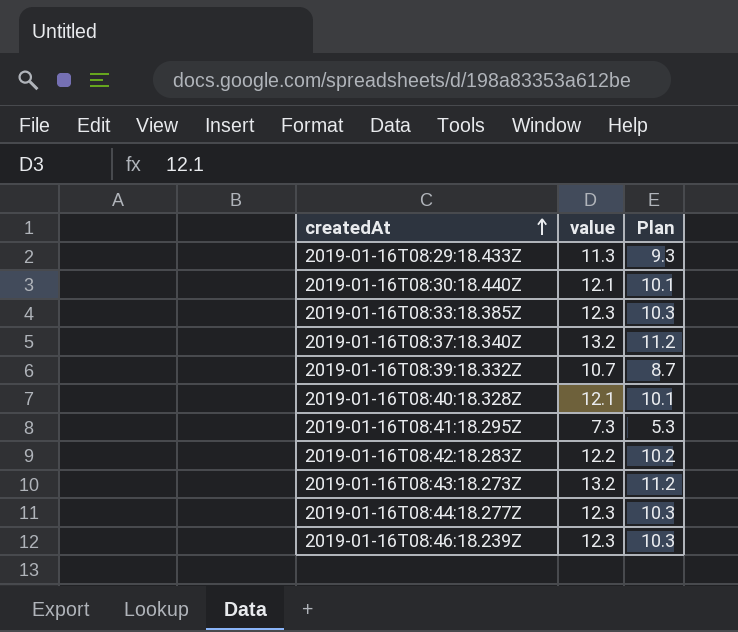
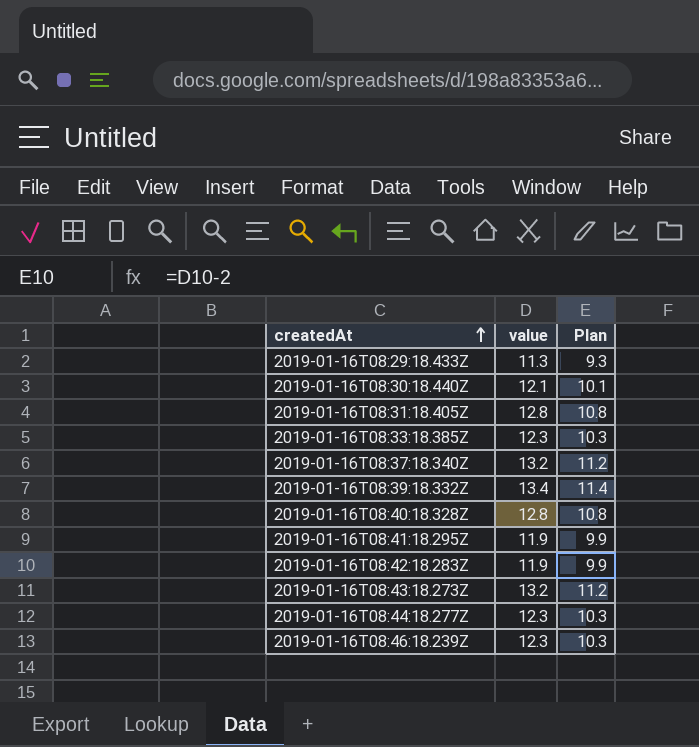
row 2019-01-16T08:31:18.405Z: none -> 12.8 | 10.8
2019-01-16T08:39:18.332Z | value: 10.7 -> 13.4
2019-01-16T08:39:18.332Z | Plan: 8.7 -> 11.4
2019-01-16T08:40:18.328Z | value: 12.1 -> 12.8
2019-01-16T08:40:18.328Z | Plan: 10.1 -> 10.8
2019-01-16T08:41:18.295Z | value: 7.3 -> 11.9
2019-01-16T08:41:18.295Z | Plan: 5.3 -> 9.9
2019-01-16T08:42:18.283Z | value: 12.2 -> 11.9
2019-01-16T08:42:18.283Z | Plan: 10.2 -> 9.9

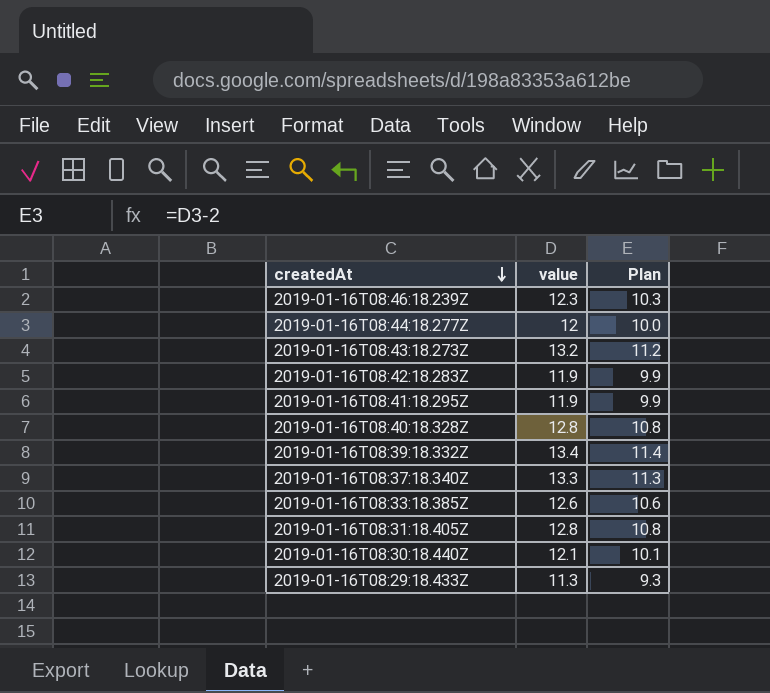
row order: createdAt ascending -> createdAt descending
2019-01-16T08:44:18.277Z | value: 12.3 -> 12
2019-01-16T08:44:18.277Z | Plan: 10.3 -> 10.0
2019-01-16T08:37:18.340Z | value: 13.2 -> 13.3
2019-01-16T08:37:18.340Z | Plan: 11.2 -> 11.3
2019-01-16T08:33:18.385Z | value: 12.3 -> 12.6
2019-01-16T08:33:18.385Z | Plan: 10.3 -> 10.6

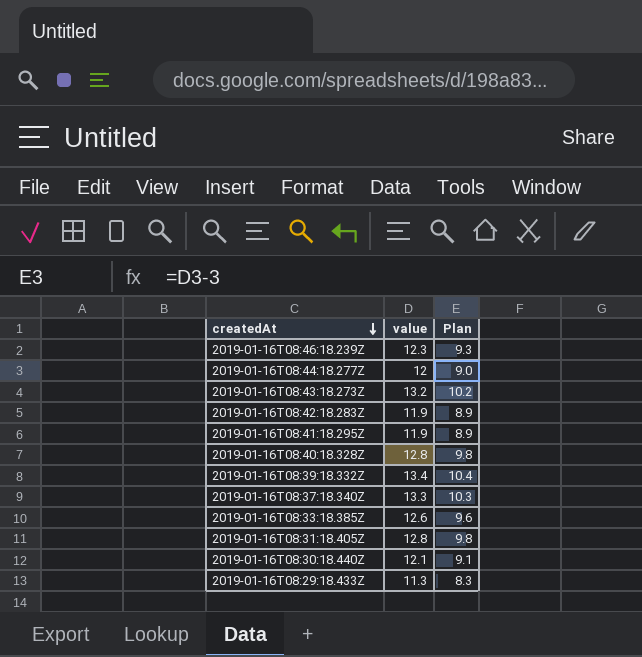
column Plan | formula: [value] - 2 -> [value] - 3

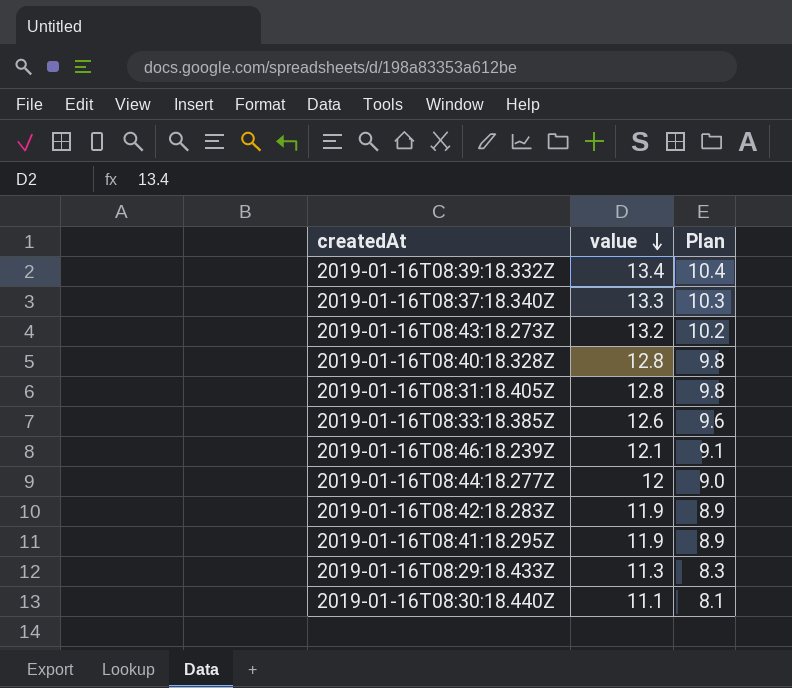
row order: createdAt descending -> value descending
2019-01-16T08:46:18.239Z | value: 12.3 -> 12.1
2019-01-16T08:46:18.239Z | Plan: 9.3 -> 9.1
2019-01-16T08:30:18.440Z | value: 12.1 -> 11.1
2019-01-16T08:30:18.440Z | Plan: 9.1 -> 8.1

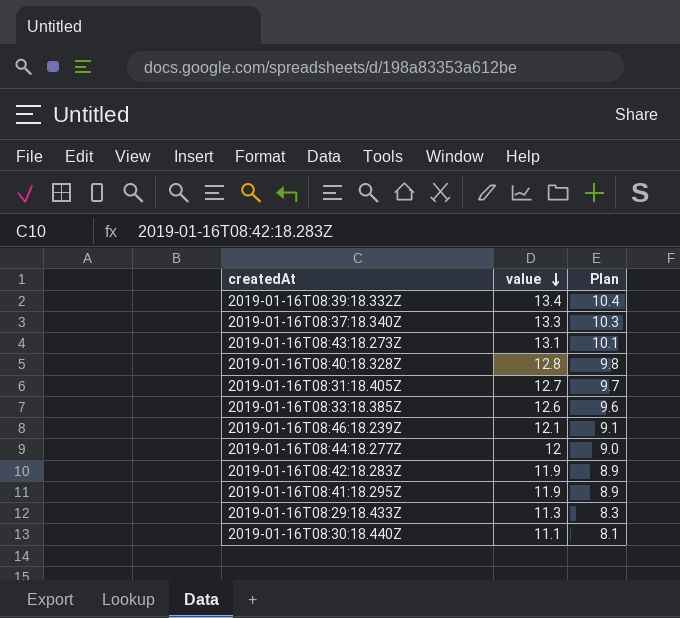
2019-01-16T08:43:18.273Z | value: 13.2 -> 13.1
2019-01-16T08:43:18.273Z | Plan: 10.2 -> 10.1
2019-01-16T08:31:18.405Z | value: 12.8 -> 12.7
2019-01-16T08:31:18.405Z | Plan: 9.8 -> 9.7

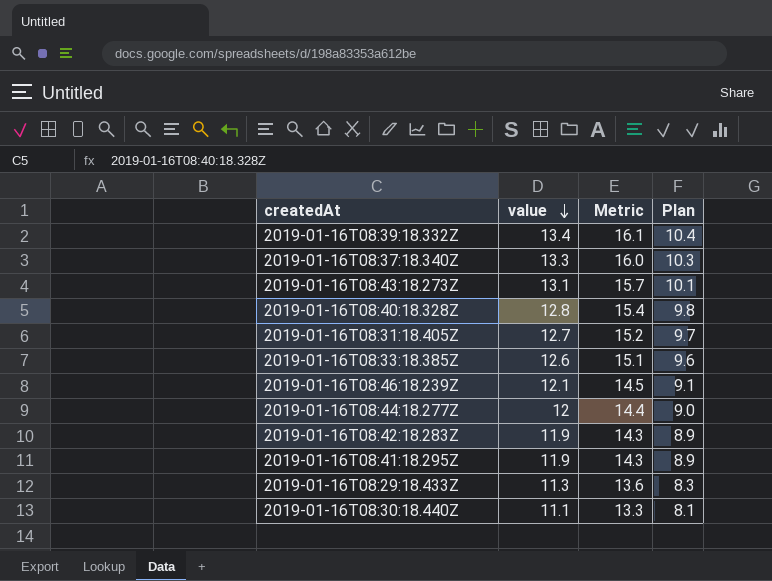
column Metric | formula: none -> [value] * 1.2

